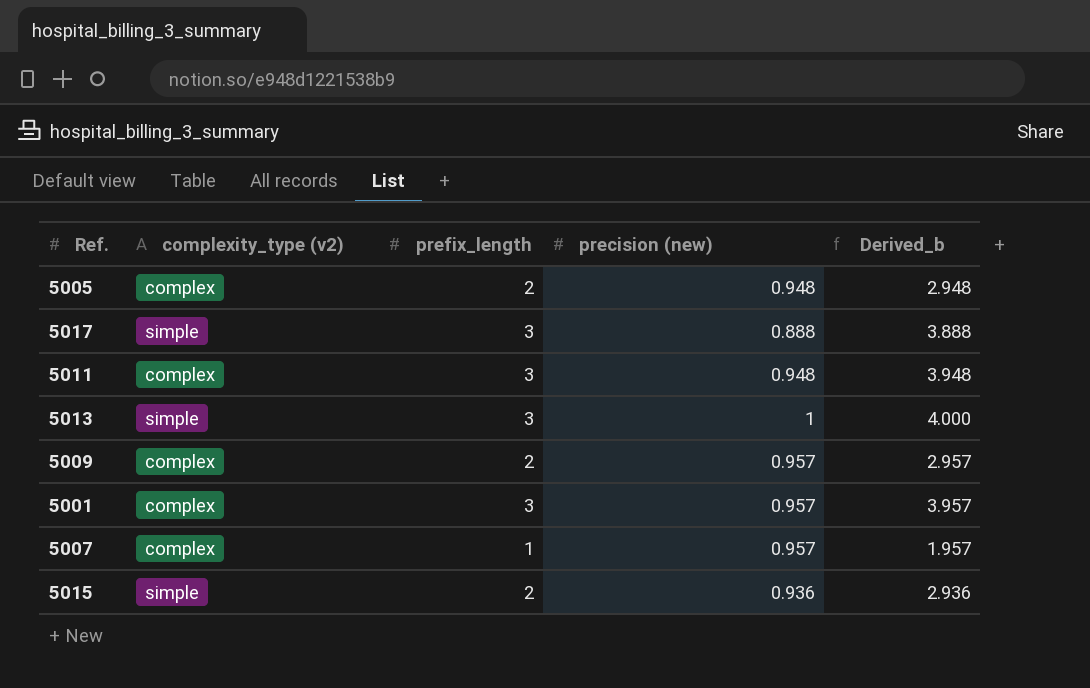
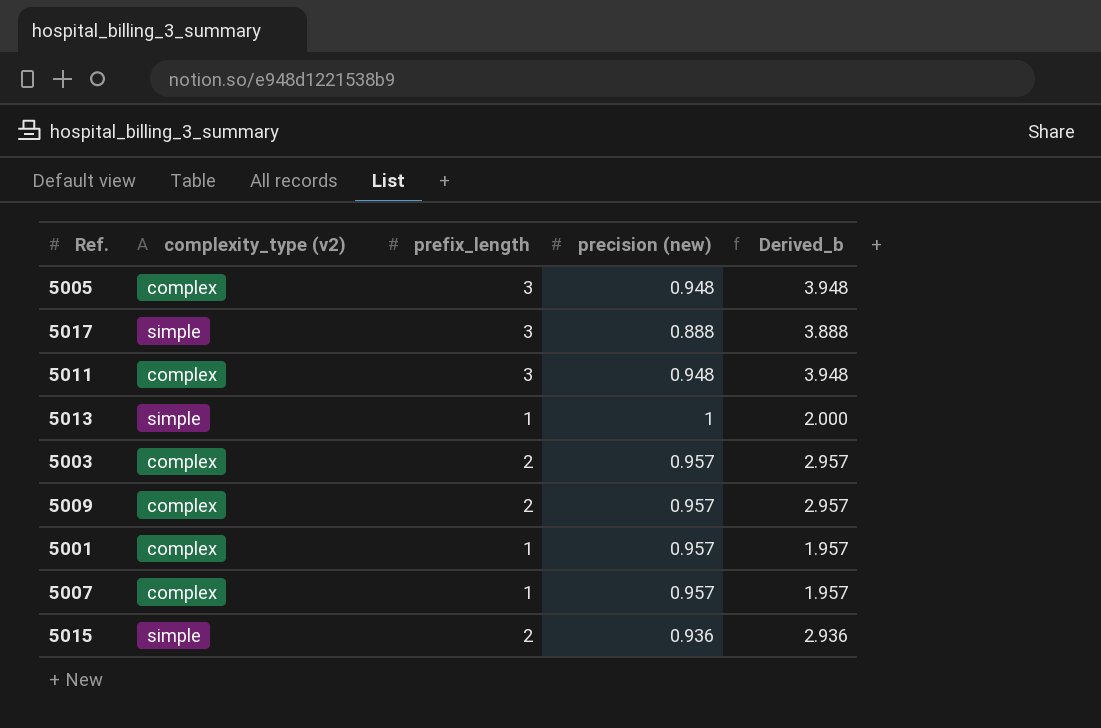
5005 | prefix_length: 2 -> 3
5005 | Derived_b: 2.948 -> 3.948
5013 | prefix_length: 3 -> 1
5013 | Derived_b: 4.000 -> 2.000
row 5003: none -> complex | 2 | 0.957 | 2.957
5001 | prefix_length: 3 -> 1
5001 | Derived_b: 3.957 -> 1.957

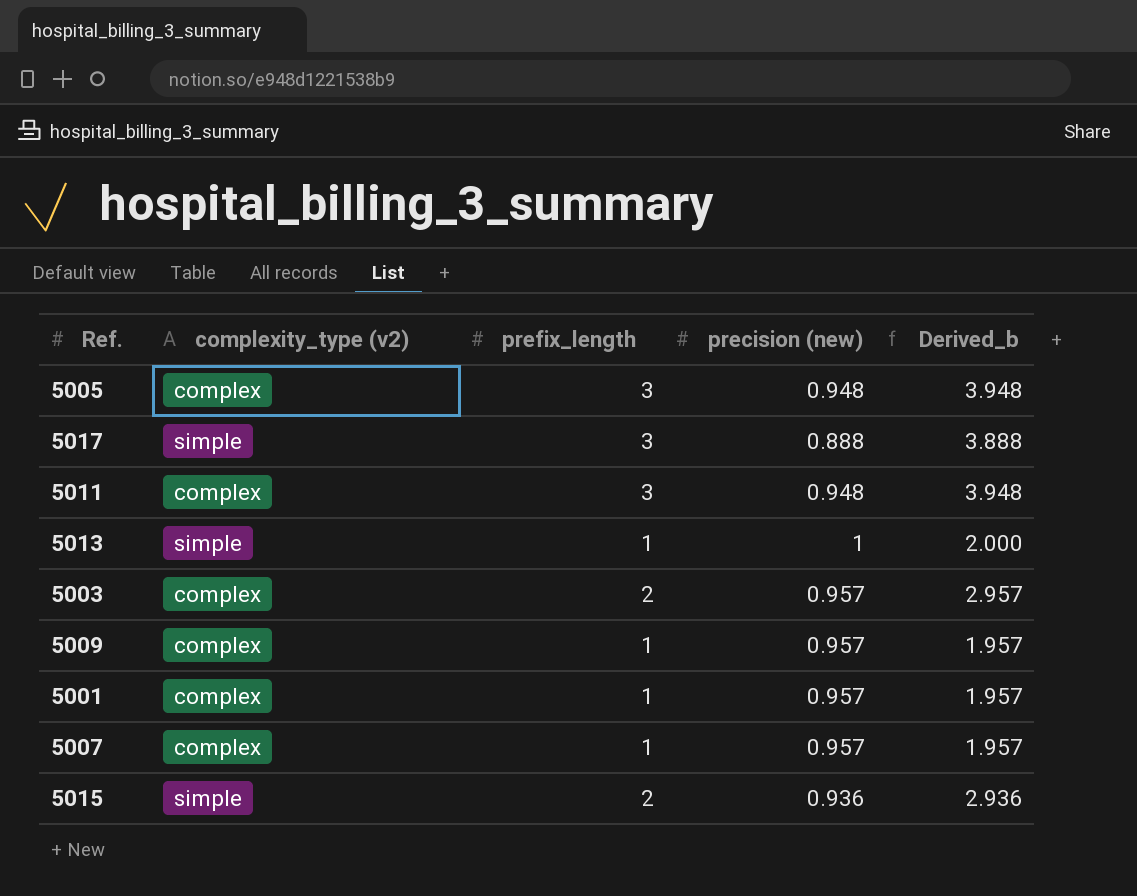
5009 | prefix_length: 2 -> 1
5009 | Derived_b: 2.957 -> 1.957

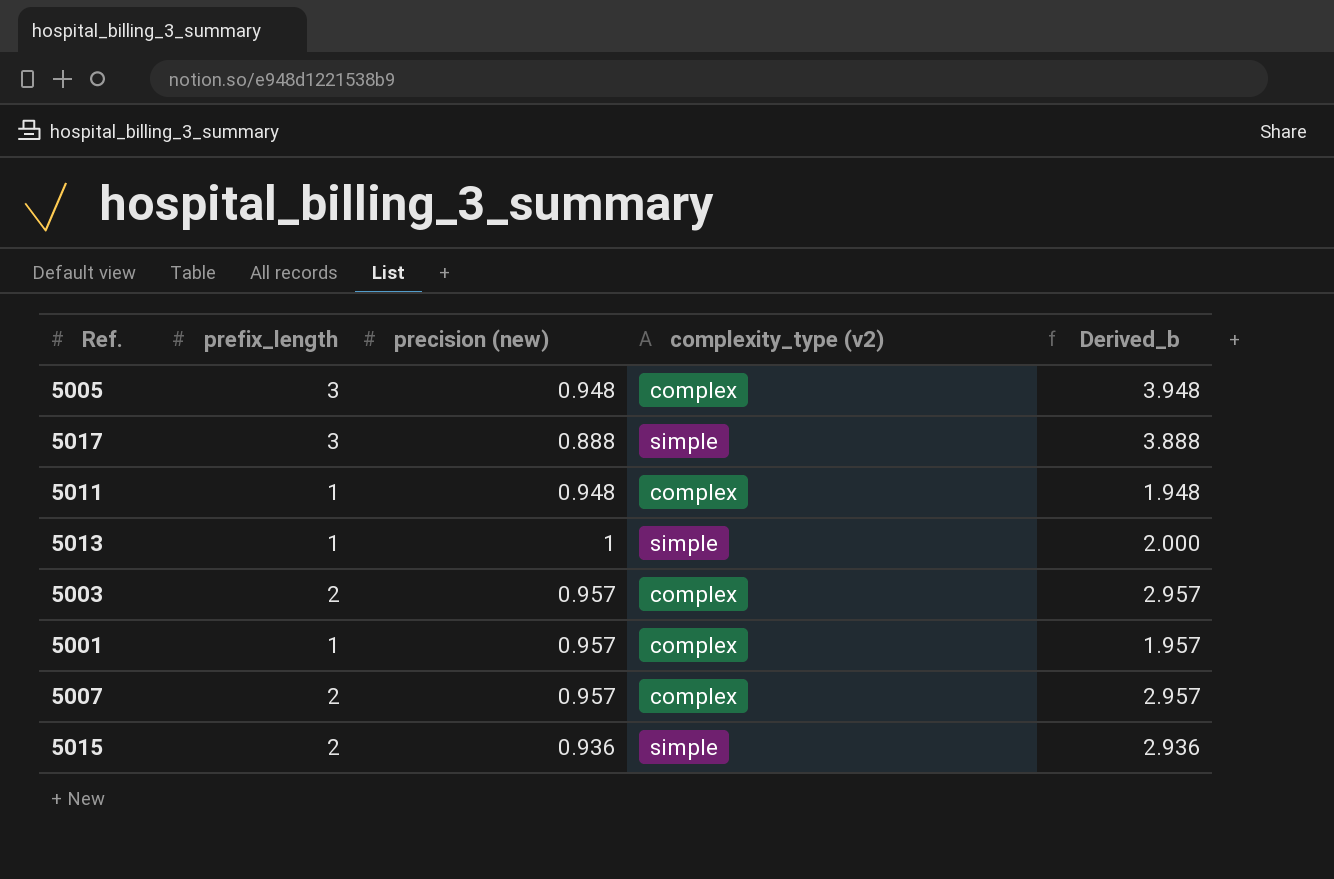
column complexity_type (v2) | position: 2 -> 4
row 5009: complex | 1 | 0.957 | 1.957 -> none
5011 | prefix_length: 3 -> 1
5011 | Derived_b: 3.948 -> 1.948
5007 | prefix_length: 1 -> 2
5007 | Derived_b: 1.957 -> 2.957

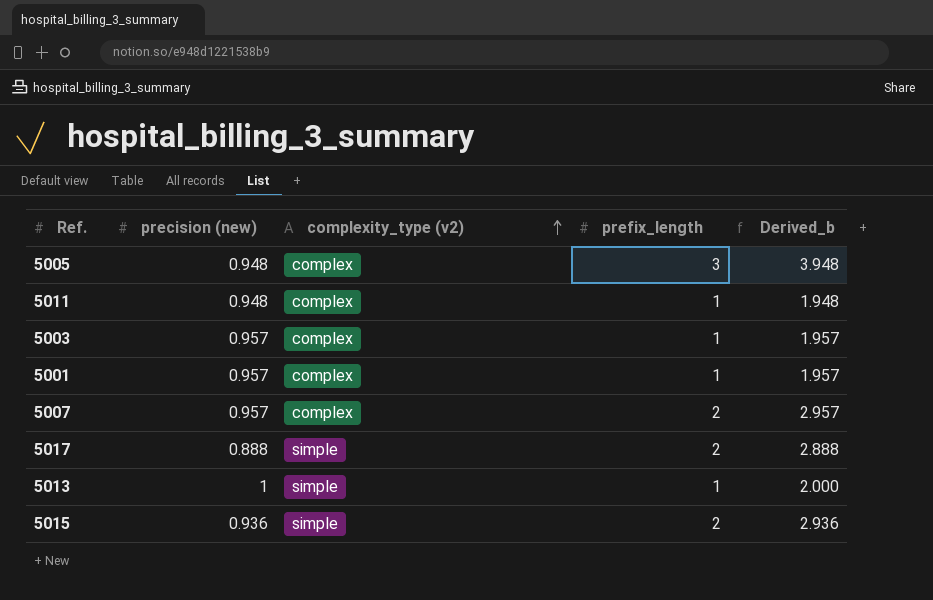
row order: none -> complexity_type (v2) ascending
column prefix_length | position: 2 -> 4
5003 | prefix_length: 2 -> 1
5003 | Derived_b: 2.957 -> 1.957
5017 | prefix_length: 3 -> 2
5017 | Derived_b: 3.888 -> 2.888

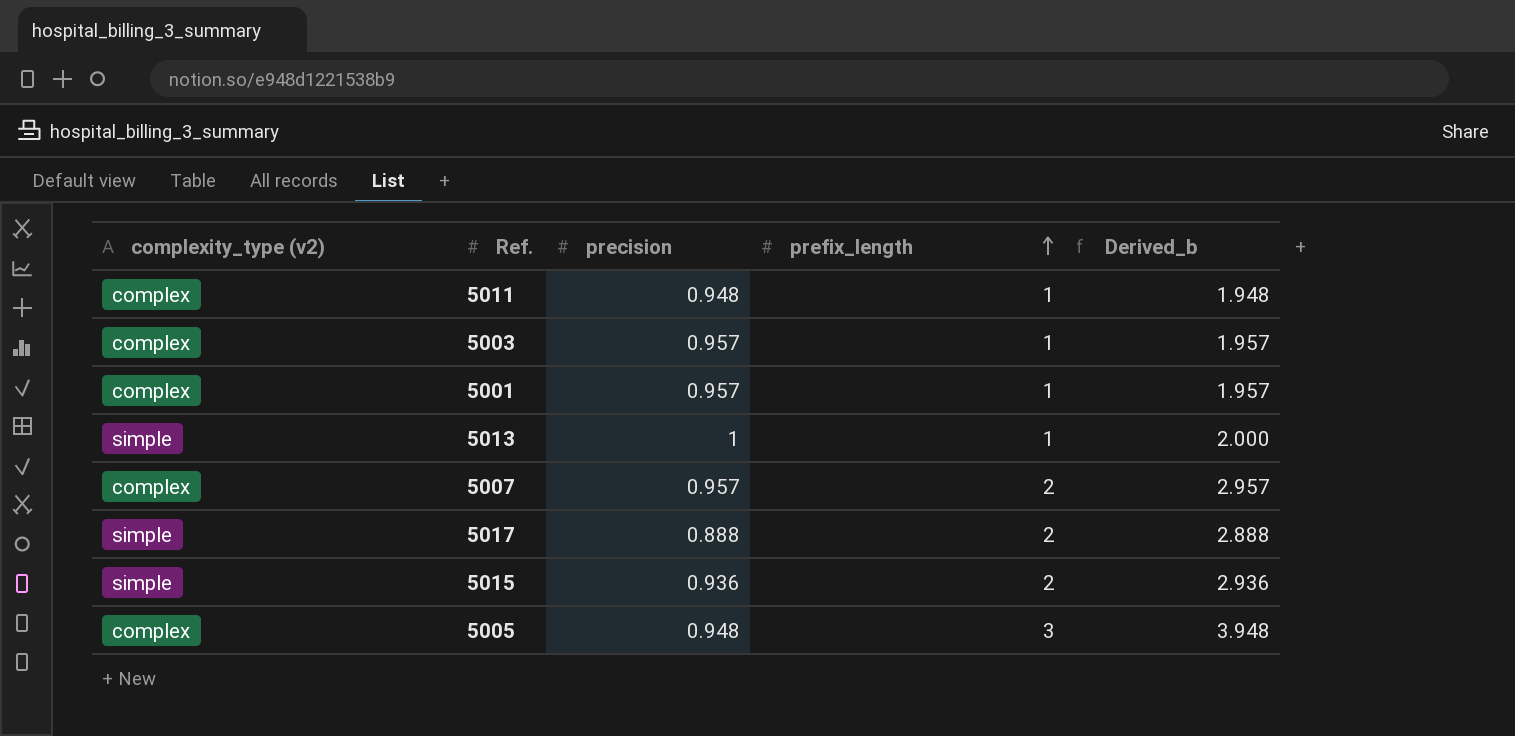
row order: complexity_type (v2) ascending -> prefix_length ascending
column complexity_type (v2) | position: 3 -> 1
column name: precision (new) -> precision

